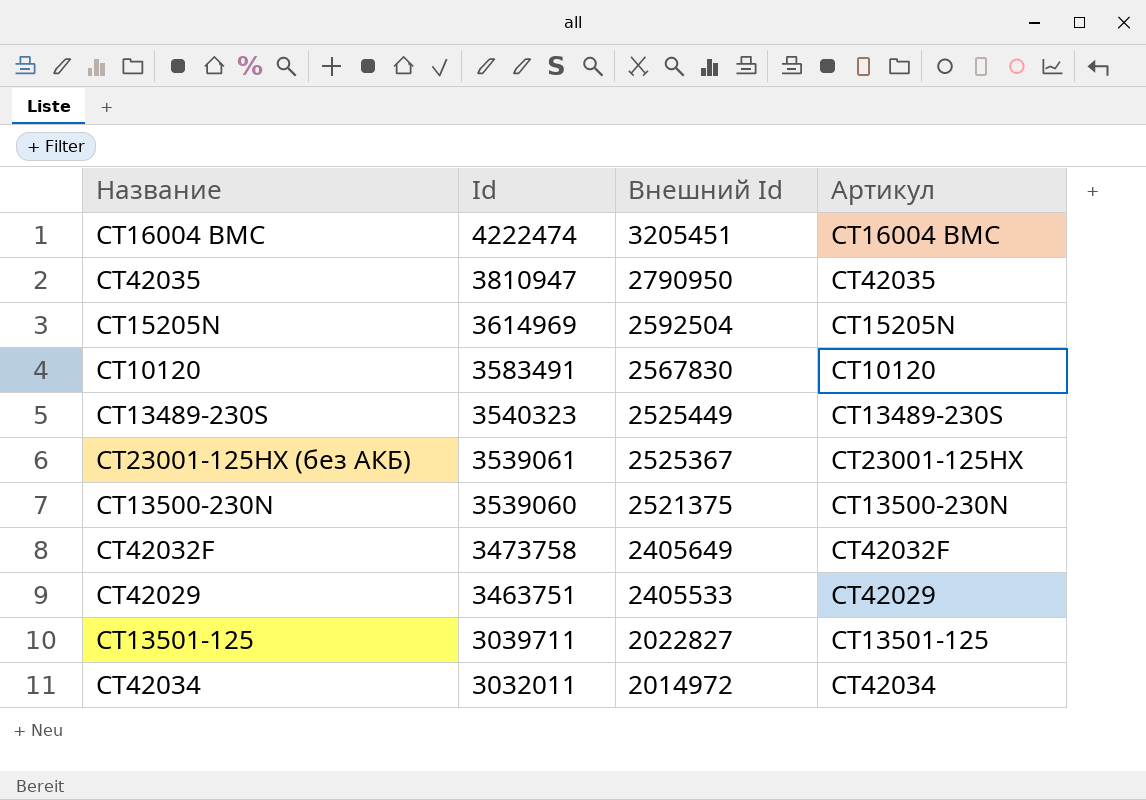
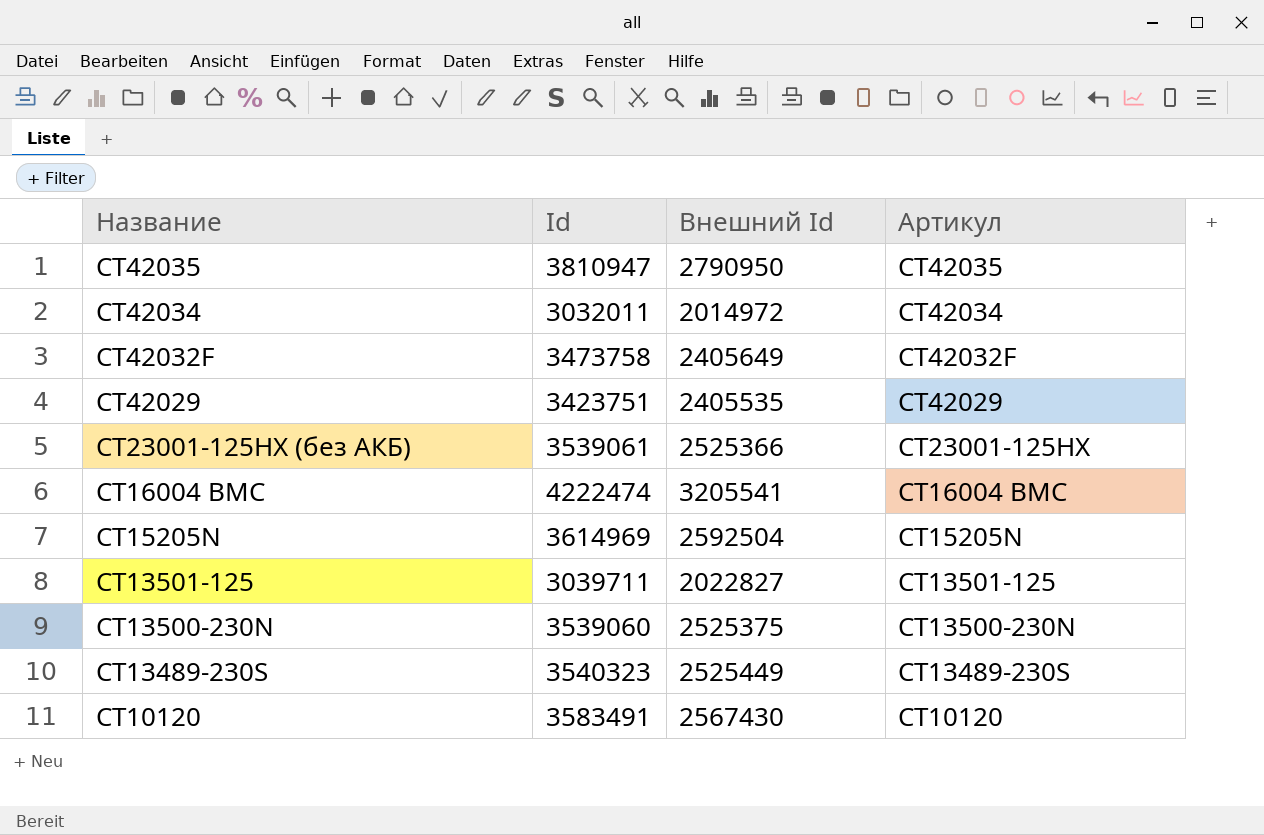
row order: Id descending -> Название descending
CT42029 | Id: 3463751 -> 3423751
CT42029 | Внешний Id: 2405533 -> 2405535
CT23001-125HX (без АКБ) | Внешний Id: 2525367 -> 2525366
CT16004 BMC | Внешний Id: 3205451 -> 3205541
CT13500-230N | Внешний Id: 2521375 -> 2525375
CT10120 | Внешний Id: 2567830 -> 2567430

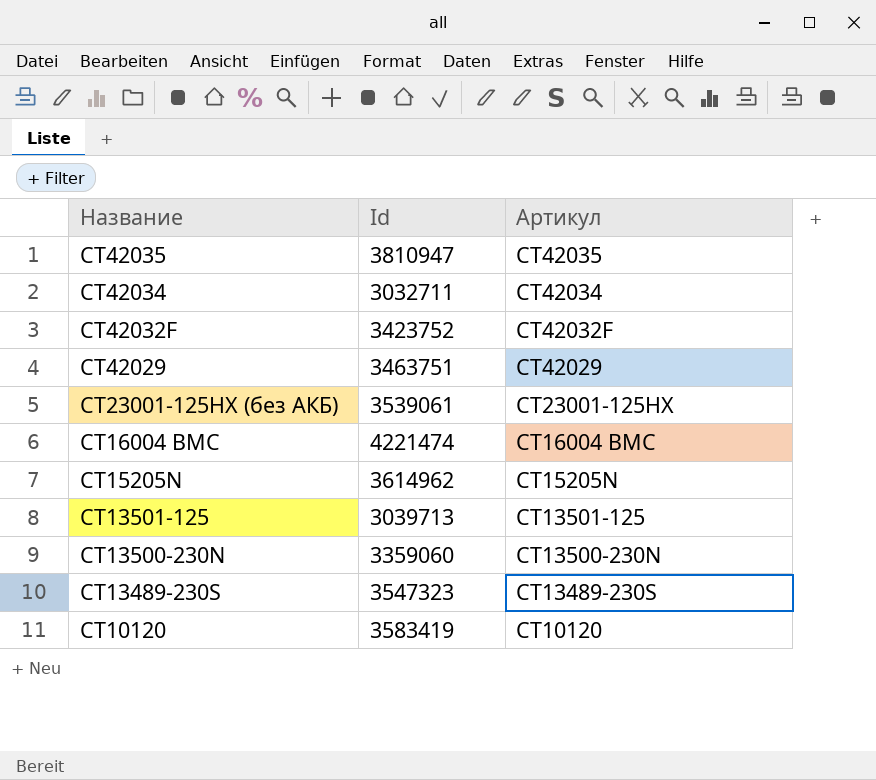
column Внешний Id | position: 3 -> none
CT42034 | Id: 3032011 -> 3032711
CT42032F | Id: 3473758 -> 3423752
CT42029 | Id: 3423751 -> 3463751
CT16004 BMC | Id: 4222474 -> 4221474
CT15205N | Id: 3614969 -> 3614962
CT13501-125 | Id: 3039711 -> 3039713
CT13500-230N | Id: 3539060 -> 3359060
CT13489-230S | Id: 3540323 -> 3547323
CT10120 | Id: 3583491 -> 3583419

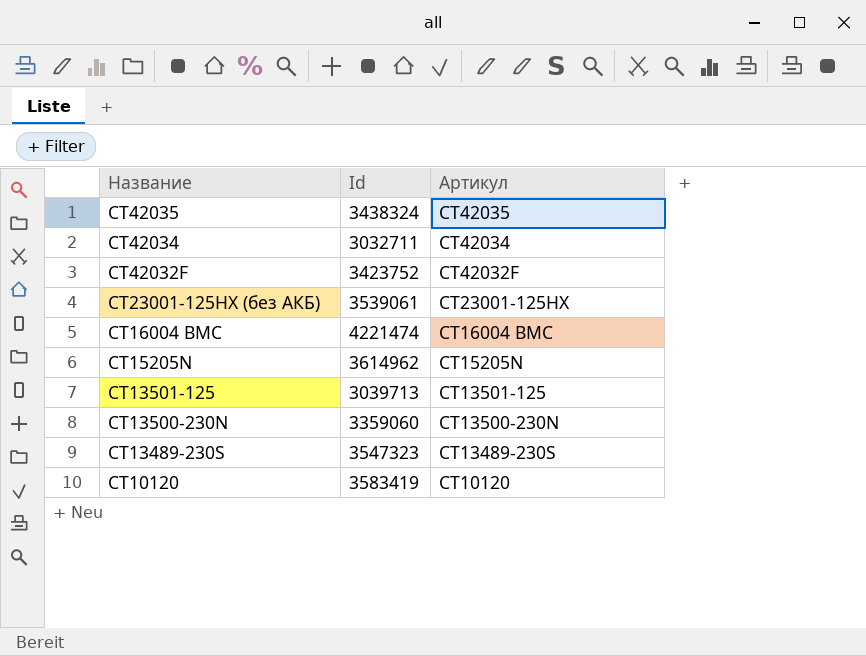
row CT42029: 3463751 | CT42029 -> none
CT42035 | Id: 3810947 -> 3438324

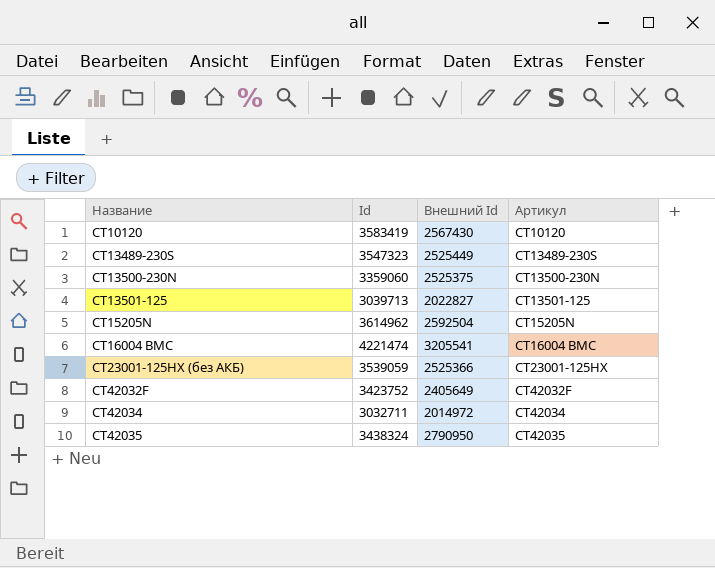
row order: Название descending -> Название ascending
column Внешний Id | position: none -> 3
CT23001-125HX (без АКБ) | Id: 3539061 -> 3539059

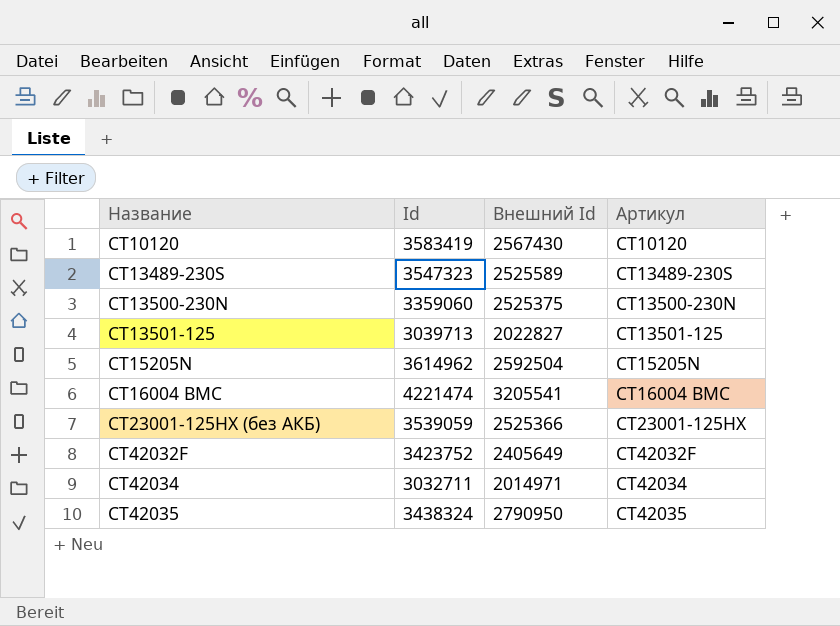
CT13489-230S | Внешний Id: 2525449 -> 2525589
CT42034 | Внешний Id: 2014972 -> 2014971

